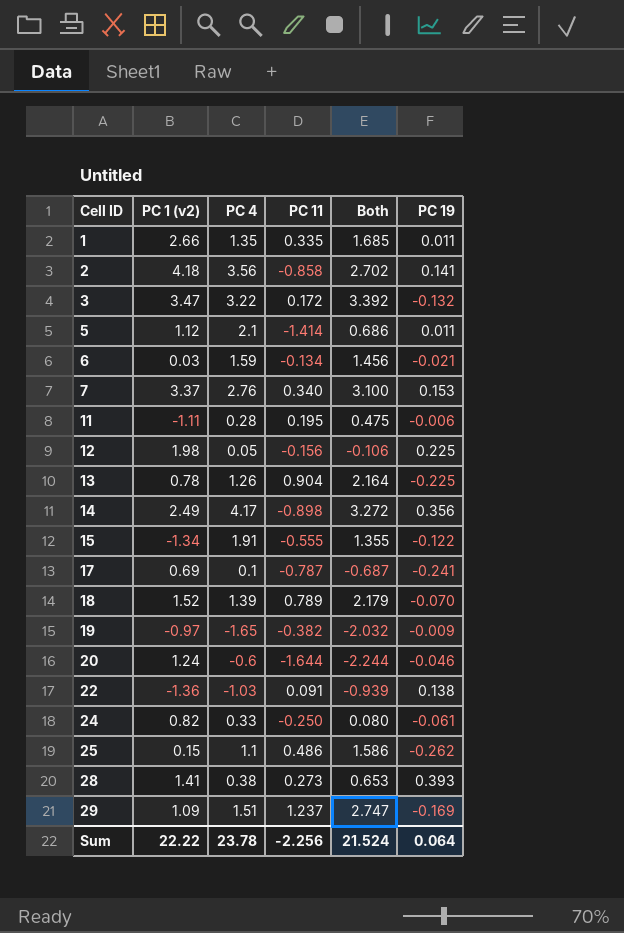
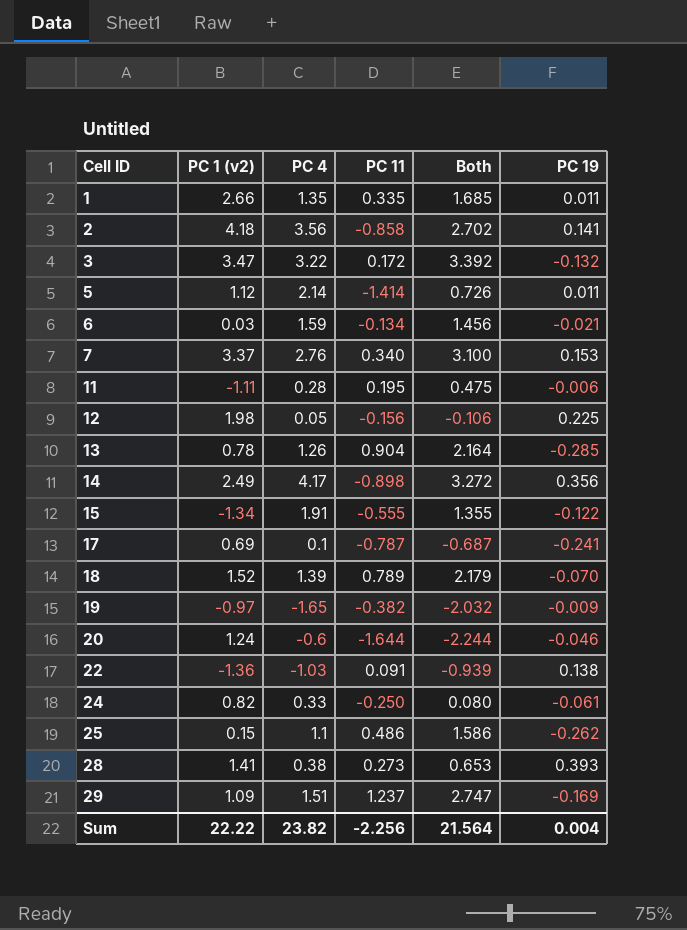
5 | PC 4: 2.1 -> 2.14
5 | Both: 0.686 -> 0.726
13 | PC 19: -0.225 -> -0.285
Sum | PC 4: 23.78 -> 23.82
Sum | Both: 21.524 -> 21.564
Sum | PC 19: 0.064 -> 0.004

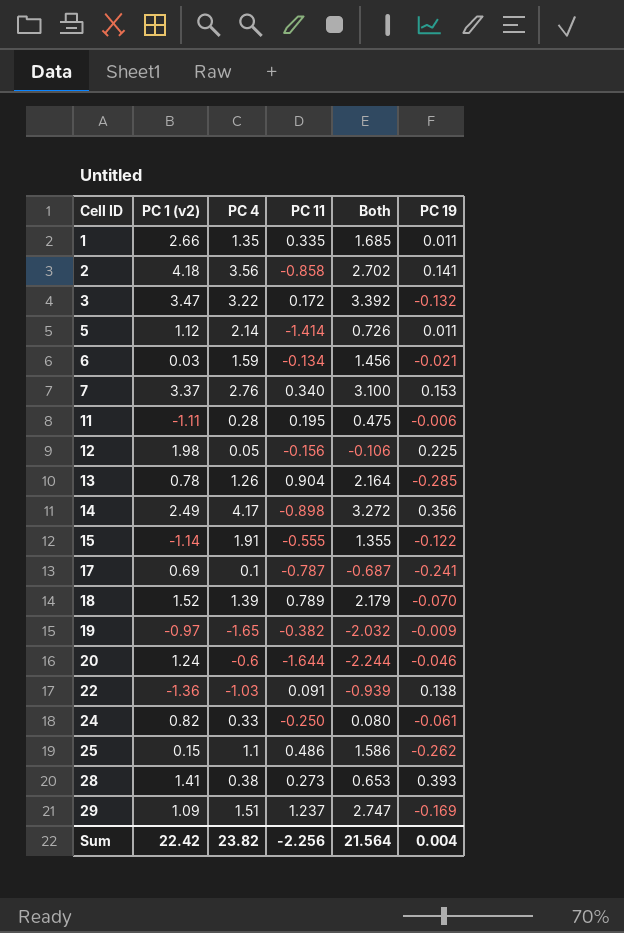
15 | PC 1 (v2): -1.34 -> -1.14
Sum | PC 1 (v2): 22.22 -> 22.42

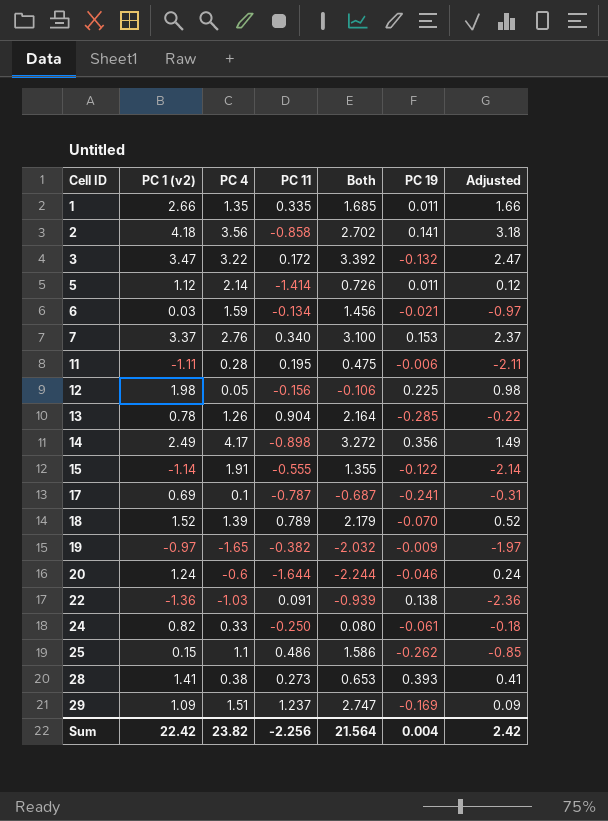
column Adjusted | formula: none -> [PC 1 (v2)] - 1

